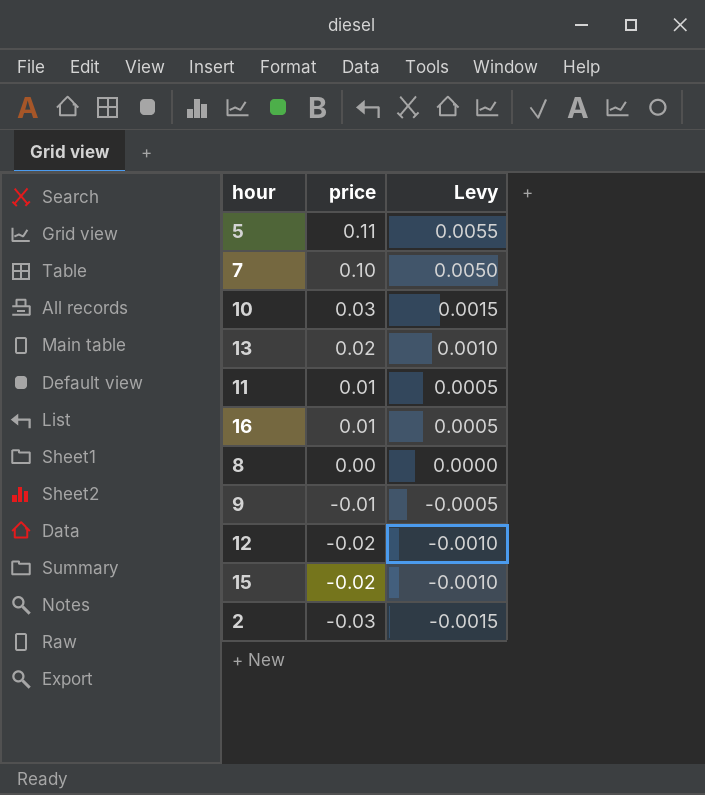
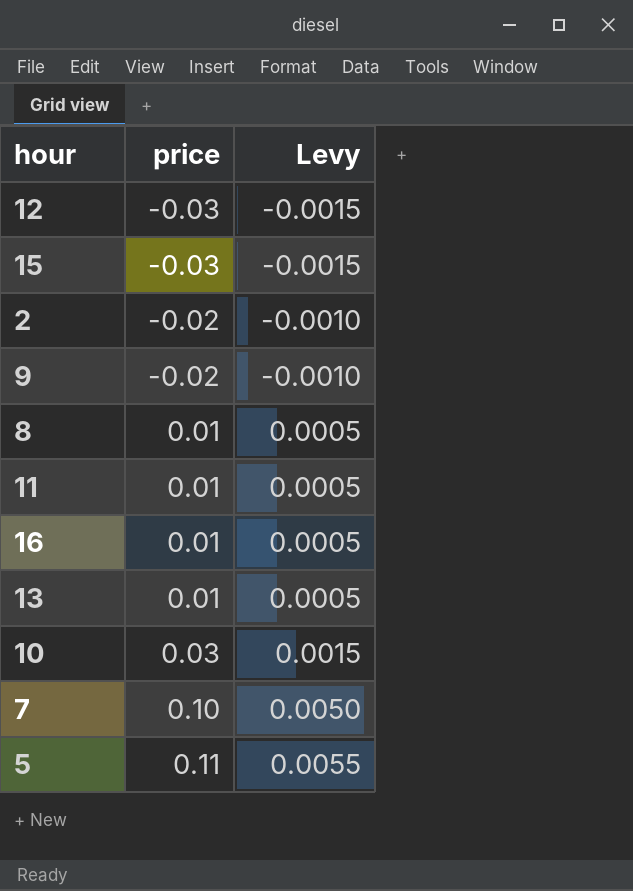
row order: price descending -> price ascending
12 | price: -0.02 -> -0.03
12 | Levy: -0.0010 -> -0.0015
15 | price: -0.02 -> -0.03
15 | Levy: -0.0010 -> -0.0015
2 | price: -0.03 -> -0.02
2 | Levy: -0.0015 -> -0.0010
9 | price: -0.01 -> -0.02
9 | Levy: -0.0005 -> -0.0010
8 | price: 0.00 -> 0.01
8 | Levy: 0.0000 -> 0.0005
13 | price: 0.02 -> 0.01
13 | Levy: 0.0010 -> 0.0005

